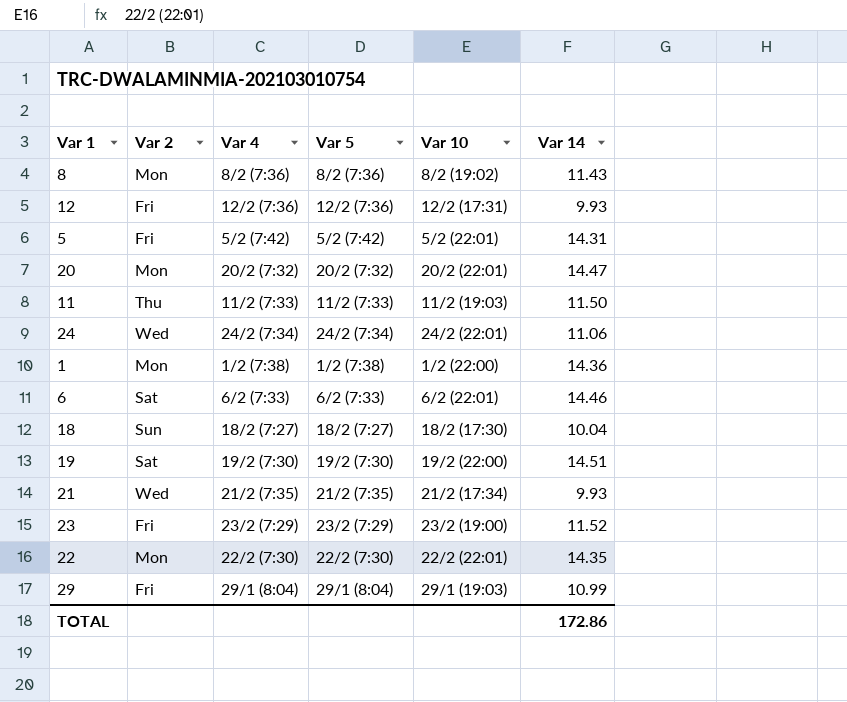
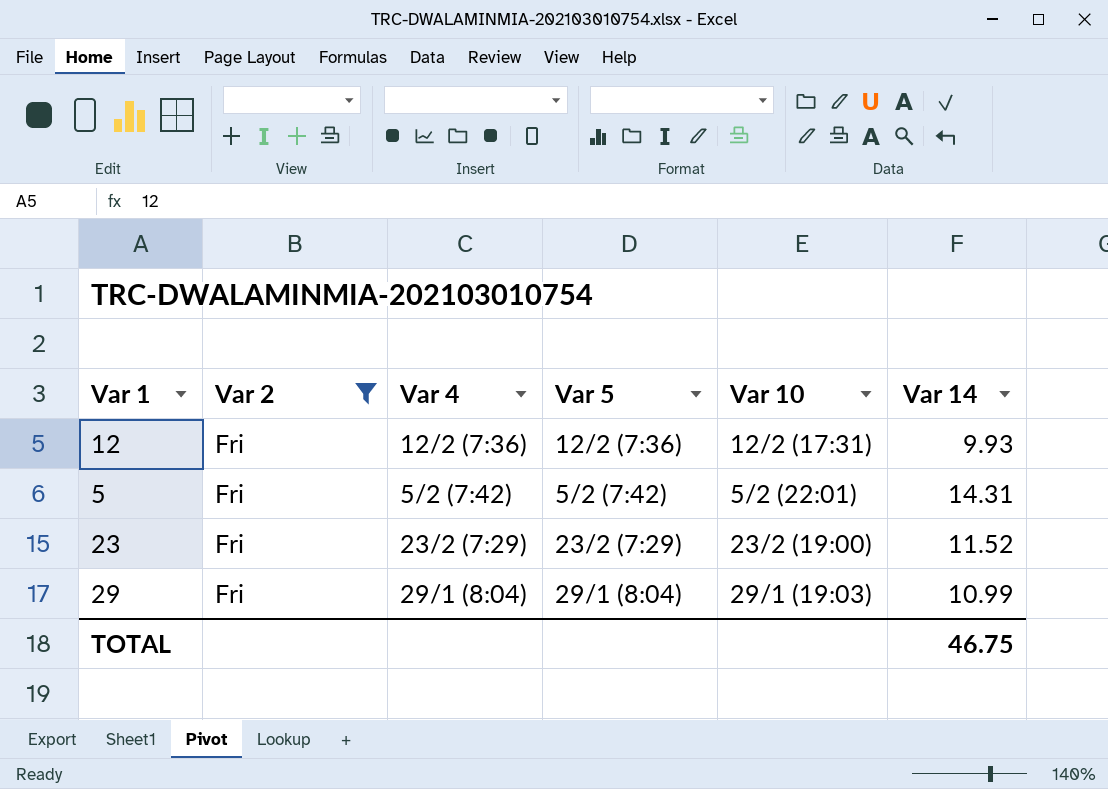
filter: none -> Var 2 = Fri
TOTAL | Var 14: 172.86 -> 46.75

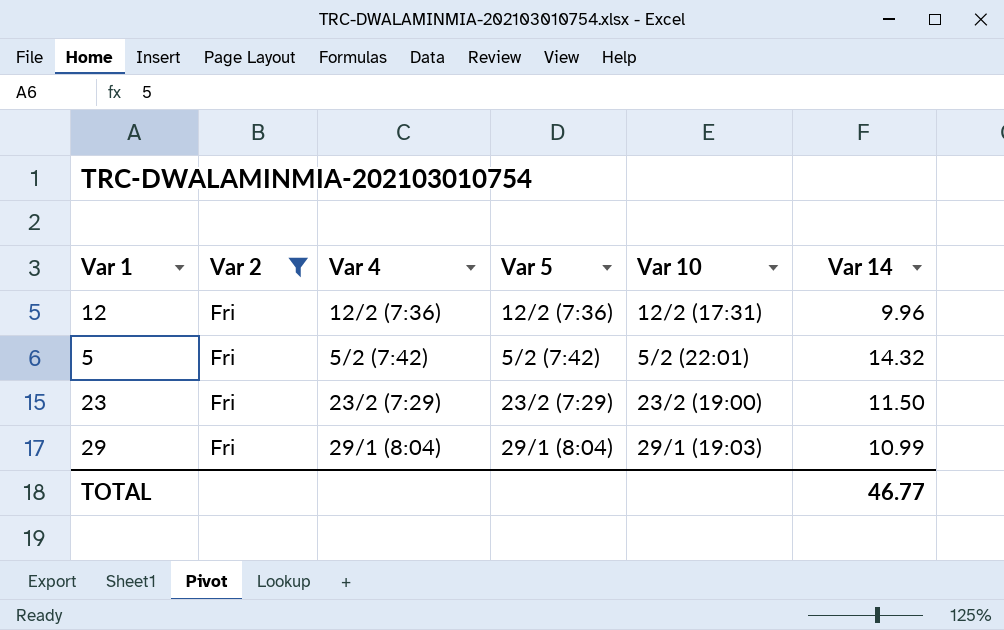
12 | Var 14: 9.93 -> 9.96
5 | Var 14: 14.31 -> 14.32
23 | Var 14: 11.52 -> 11.50
TOTAL | Var 14: 46.75 -> 46.77

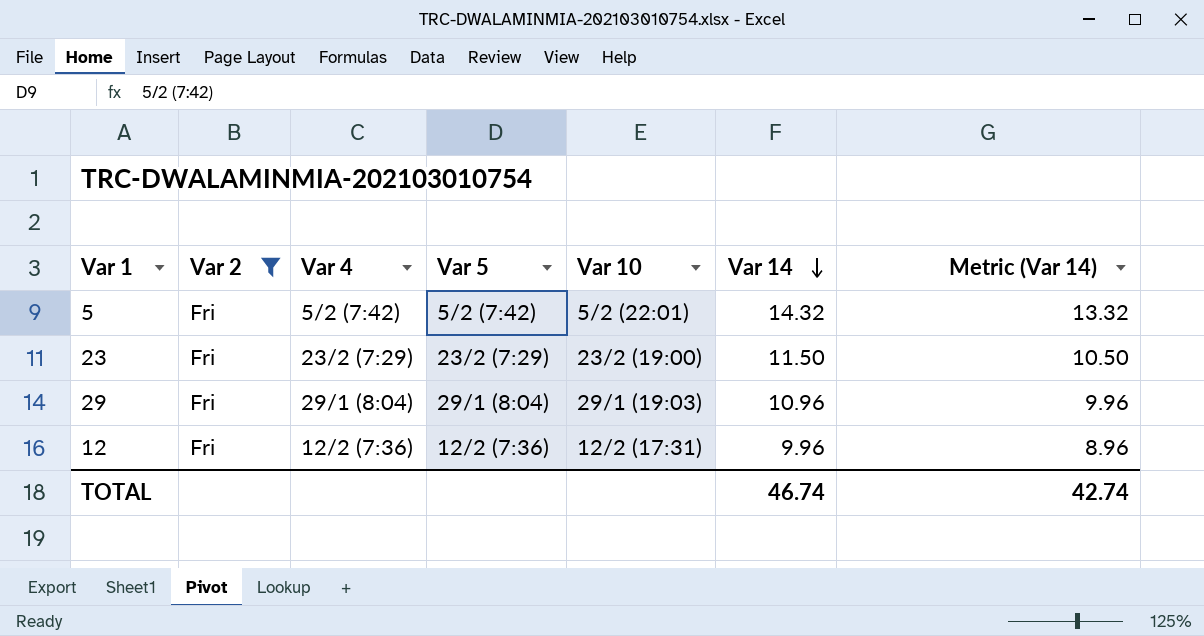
row order: none -> Var 14 descending
column Metric (Var 14) | formula: none -> [Var 14] - 1
29 | Var 14: 10.99 -> 10.96
TOTAL | Var 14: 46.77 -> 46.74

